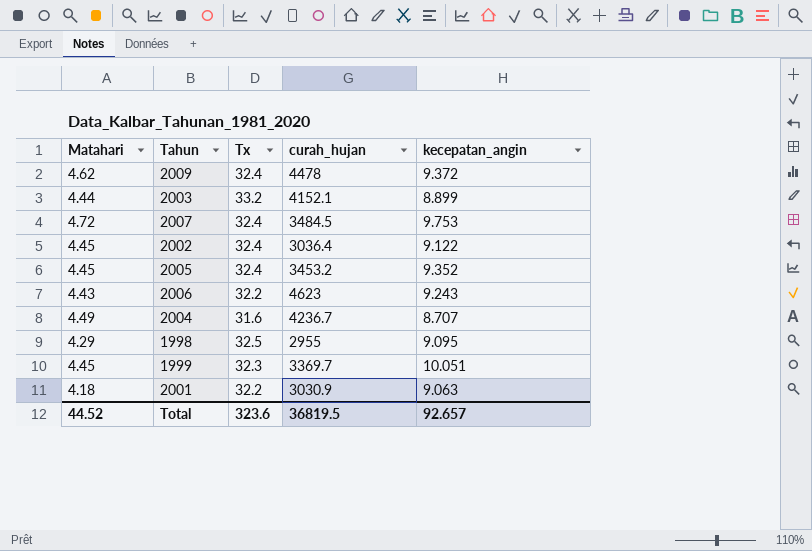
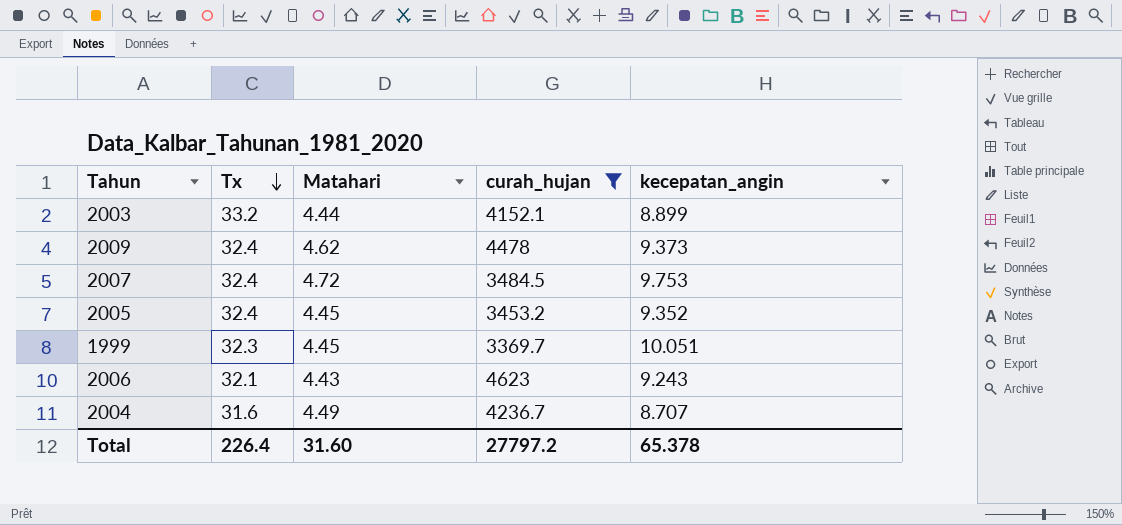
filter: none -> curah_hujan >= 3369.7
row order: none -> Tx descending
column Matahari | position: 1 -> 3
2009 | kecepatan_angin: 9.372 -> 9.373
2006 | Tx: 32.2 -> 32.1
Total | Tx: 323.6 -> 226.4
Total | Matahari: 44.52 -> 31.60
Total | curah_hujan: 36819.5 -> 27797.2
Total | kecepatan_angin: 92.657 -> 65.378

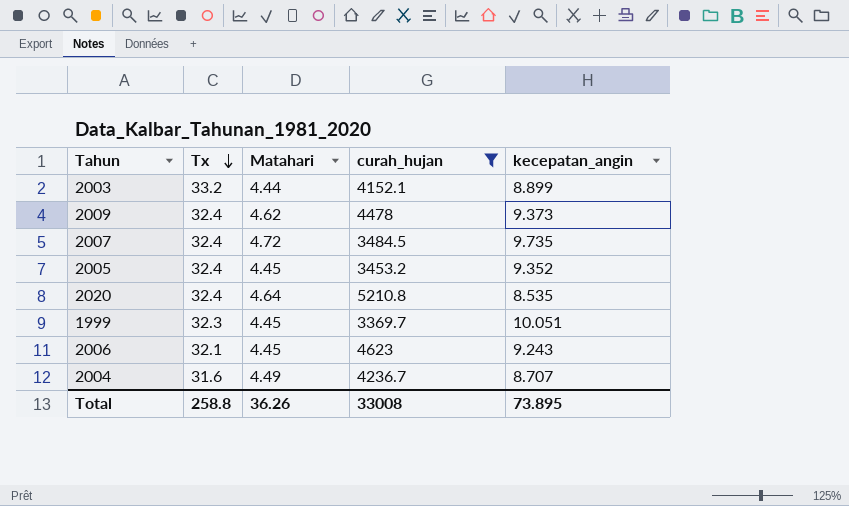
2007 | kecepatan_angin: 9.753 -> 9.735
row 2020: none -> 32.4 | 4.64 | 5210.8 | 8.535
2006 | Matahari: 4.43 -> 4.45
Total | Tx: 226.4 -> 258.8
Total | Matahari: 31.60 -> 36.26
Total | curah_hujan: 27797.2 -> 33008
Total | kecepatan_angin: 65.378 -> 73.895

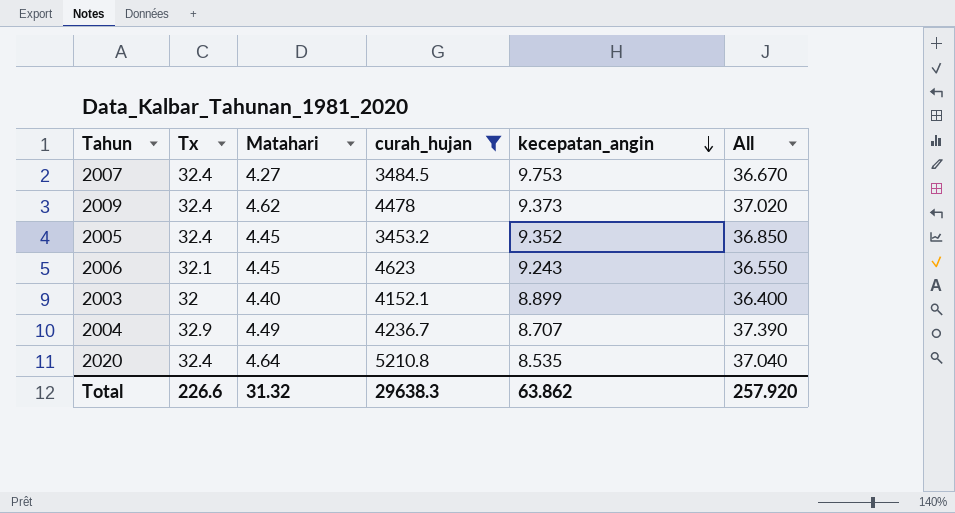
row order: Tx descending -> kecepatan_angin descending
column All | formula: none -> [Tx] + [Matahari]
row 1999: 32.3 | 4.45 | 3369.7 | 10.051 -> none
2007 | Matahari: 4.72 -> 4.27
2007 | kecepatan_angin: 9.735 -> 9.753
2003 | Tx: 33.2 -> 32
2003 | Matahari: 4.44 -> 4.40
2004 | Tx: 31.6 -> 32.9
Total | Tx: 258.8 -> 226.6
Total | Matahari: 36.26 -> 31.32
Total | curah_hujan: 33008 -> 29638.3
Total | kecepatan_angin: 73.895 -> 63.862

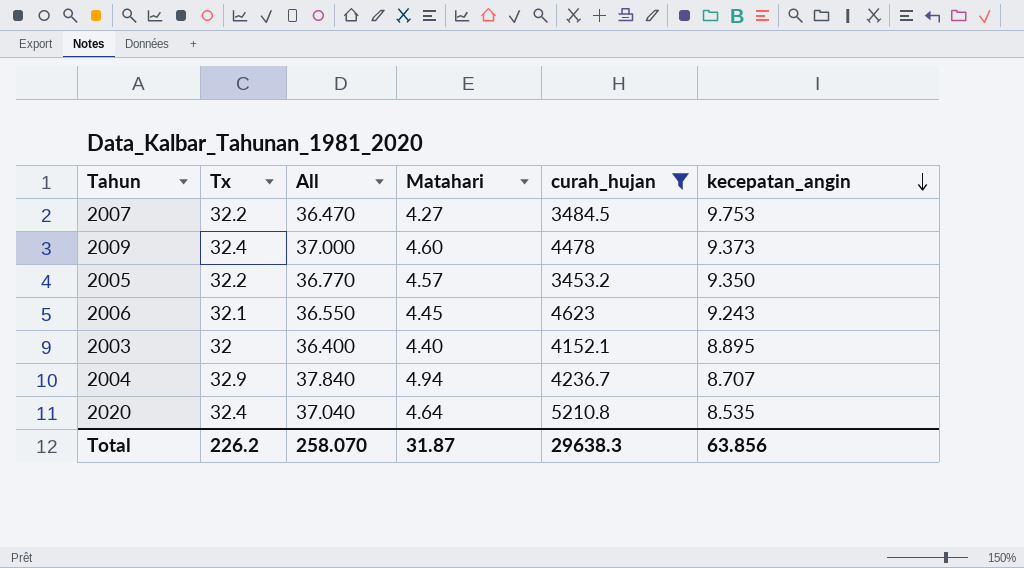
column All | position: 6 -> 3
2007 | Tx: 32.4 -> 32.2
2007 | All: 36.670 -> 36.470
2009 | All: 37.020 -> 37.000
2009 | Matahari: 4.62 -> 4.60
2005 | Tx: 32.4 -> 32.2
2005 | All: 36.850 -> 36.770
2005 | Matahari: 4.45 -> 4.57
2005 | kecepatan_angin: 9.352 -> 9.350
2003 | kecepatan_angin: 8.899 -> 8.895
2004 | All: 37.390 -> 37.840
2004 | Matahari: 4.49 -> 4.94
Total | Tx: 226.6 -> 226.2
Total | All: 257.920 -> 258.070
Total | Matahari: 31.32 -> 31.87
Total | kecepatan_angin: 63.862 -> 63.856

